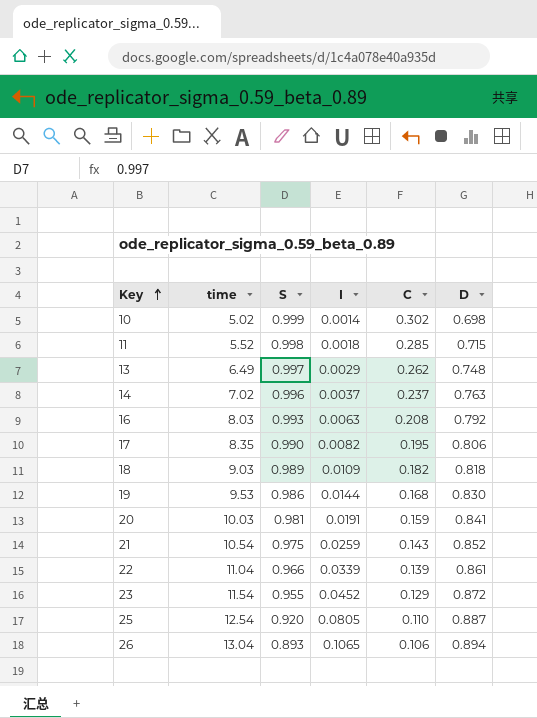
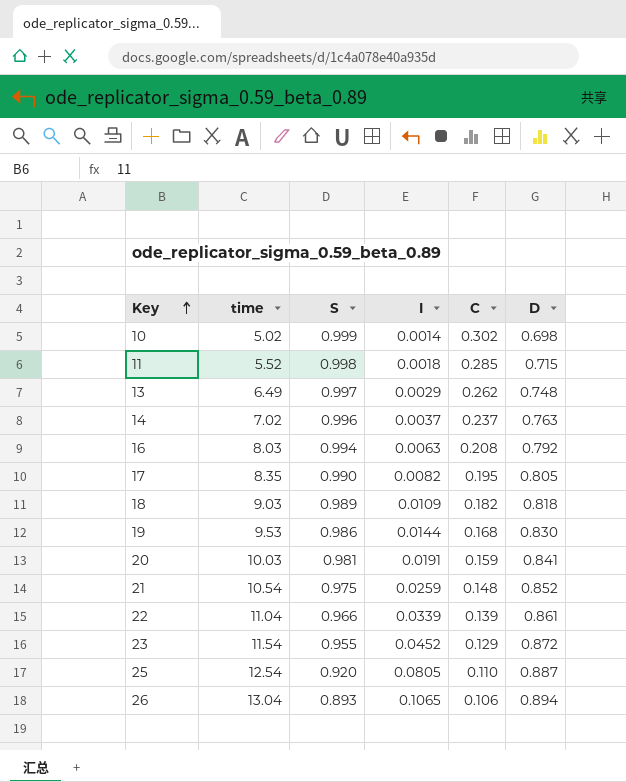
16 | S: 0.993 -> 0.994
17 | D: 0.806 -> 0.805
21 | C: 0.143 -> 0.148

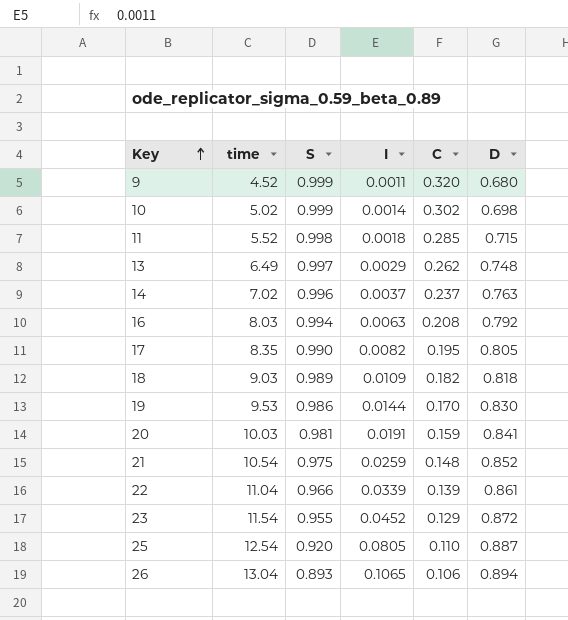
row 9: none -> 4.52 | 0.999 | 0.0011 | 0.320 | 0.680
19 | C: 0.168 -> 0.170

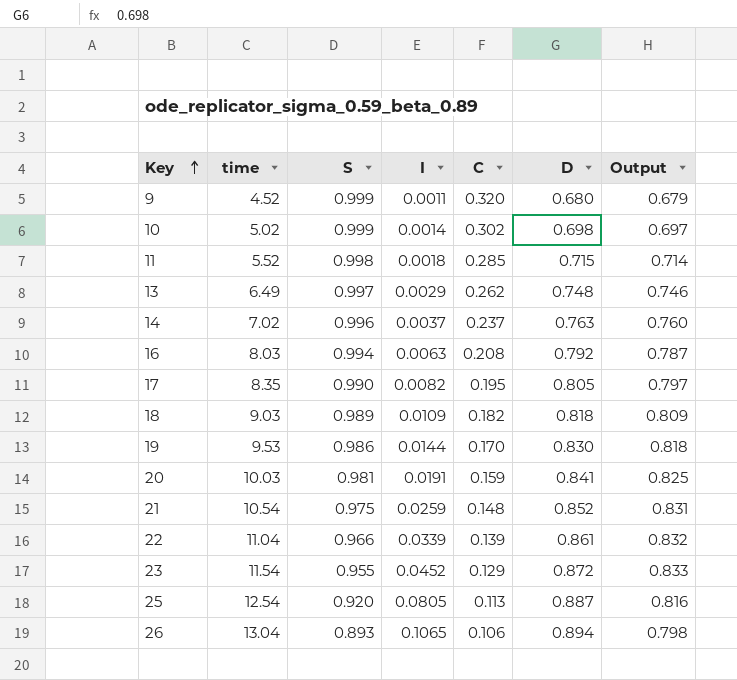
column Output | formula: none -> [S] * [D]
25 | C: 0.110 -> 0.113

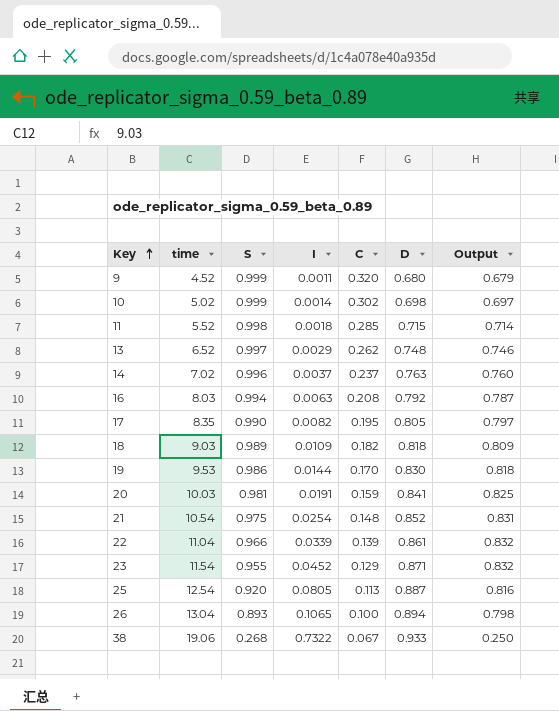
13 | time: 6.49 -> 6.52
21 | I: 0.0259 -> 0.0254
23 | D: 0.872 -> 0.871
23 | Output: 0.833 -> 0.832
26 | C: 0.106 -> 0.100
row 38: none -> 19.06 | 0.268 | 0.7322 | 0.067 | 0.933 | 0.250

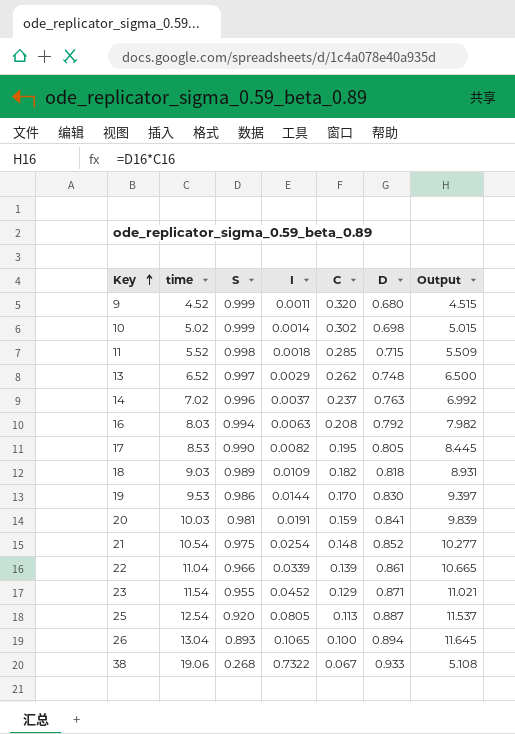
column Output | formula: [S] * [D] -> [time] * [S]
17 | time: 8.35 -> 8.53

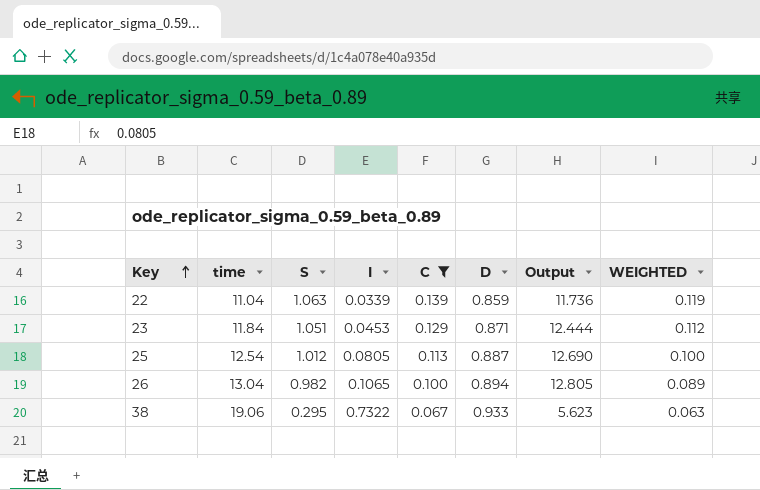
filter: none -> C <= 0.139
column WEIGHTED | formula: none -> [C] * [D]
22 | S: 0.966 -> 1.063
22 | D: 0.861 -> 0.859
22 | Output: 10.665 -> 11.736
23 | time: 11.54 -> 11.84
23 | S: 0.955 -> 1.051
23 | I: 0.0452 -> 0.0453
23 | Output: 11.021 -> 12.444
25 | S: 0.920 -> 1.012
25 | Output: 11.537 -> 12.690
26 | S: 0.893 -> 0.982
26 | Output: 11.645 -> 12.805
38 | S: 0.268 -> 0.295
38 | Output: 5.108 -> 5.623

